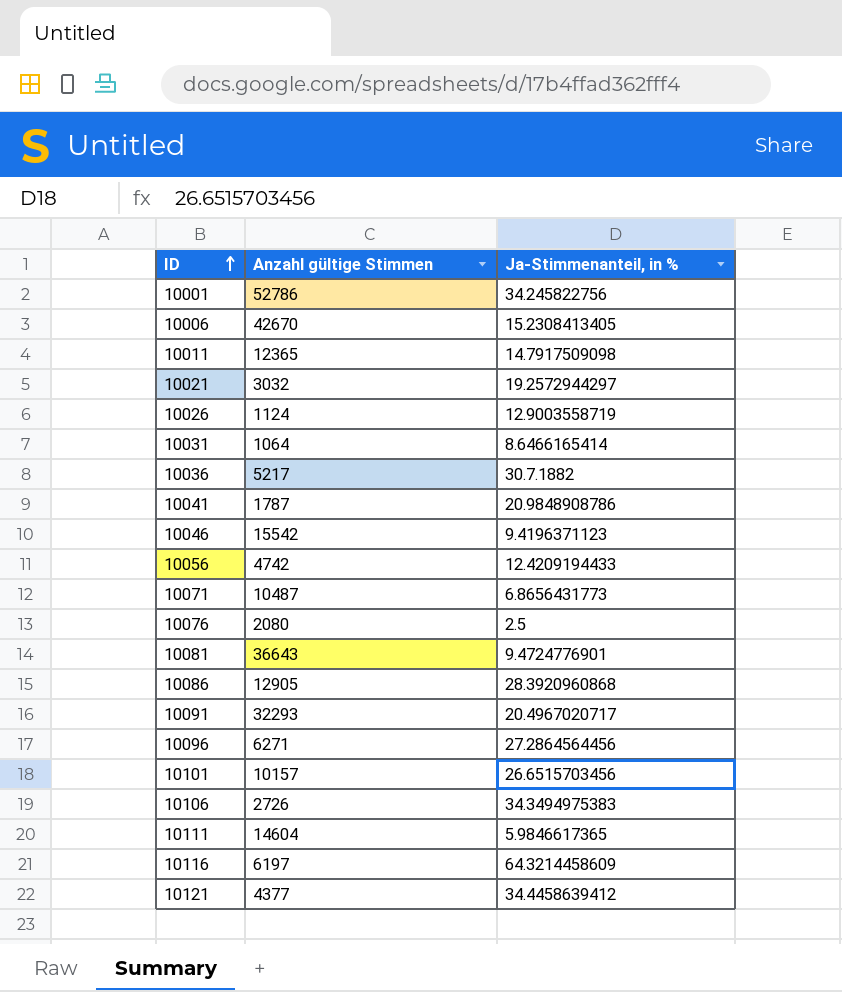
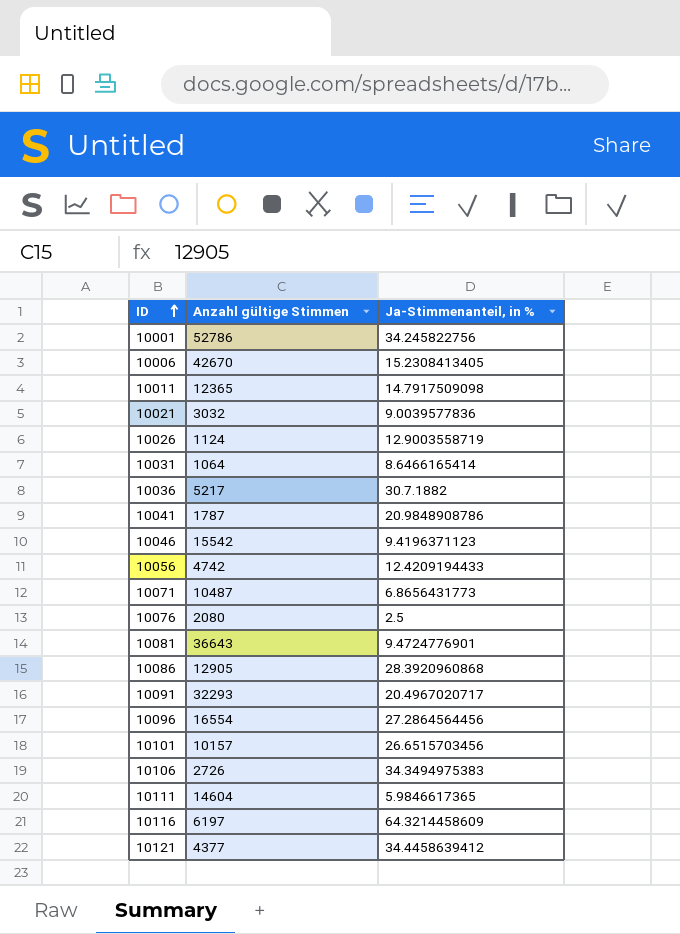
10021 | Ja-Stimmenanteil, in %: 19.2572944297 -> 9.0039577836
10096 | Anzahl gültige Stimmen: 6271 -> 16554

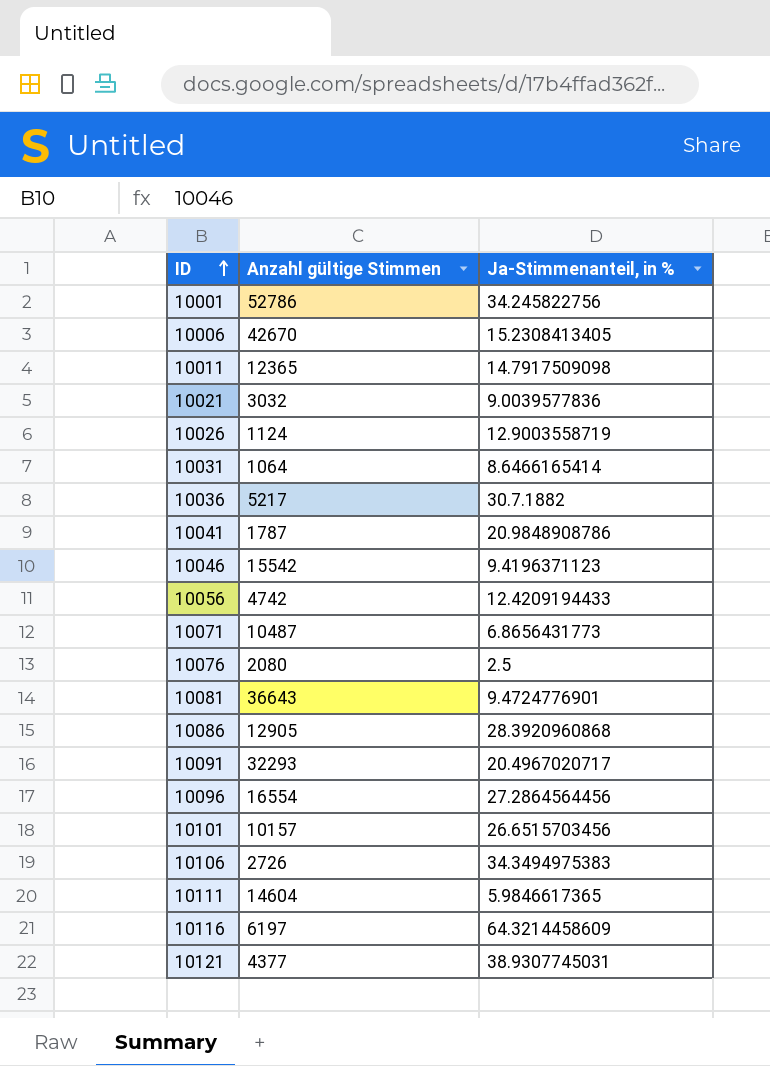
10121 | Ja-Stimmenanteil, in %: 34.4458639412 -> 38.9307745031

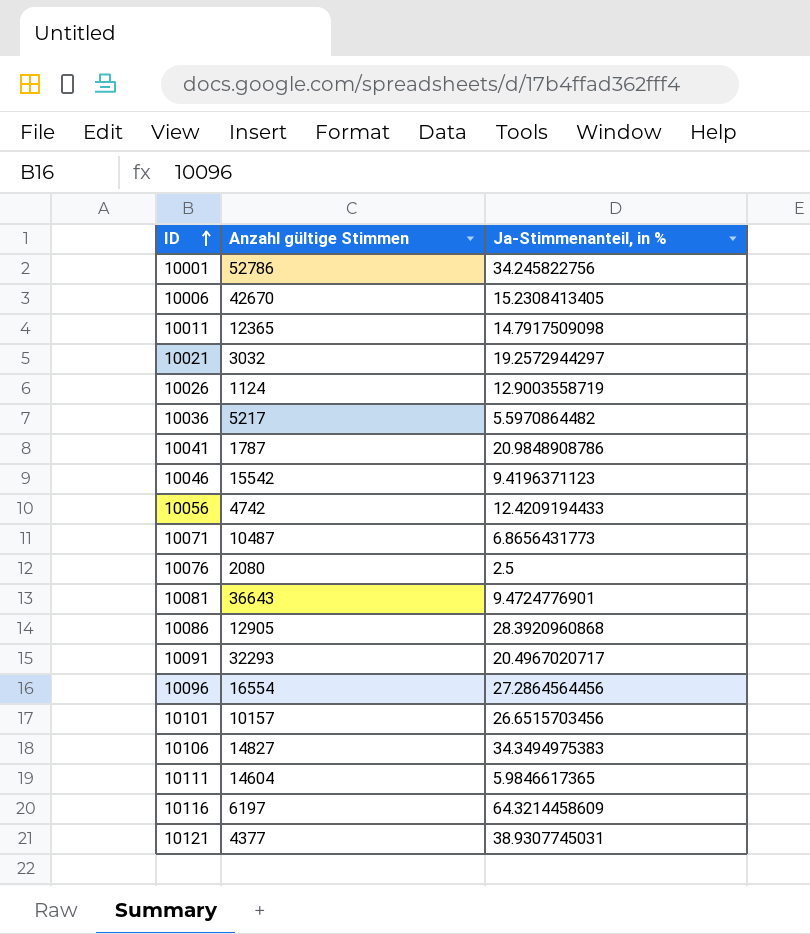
row 10031: 1064 | 8.6466165414 -> none
10021 | Ja-Stimmenanteil, in %: 9.0039577836 -> 19.2572944297
10036 | Ja-Stimmenanteil, in %: 30.7.1882 -> 5.5970864482
10106 | Anzahl gültige Stimmen: 2726 -> 14827

